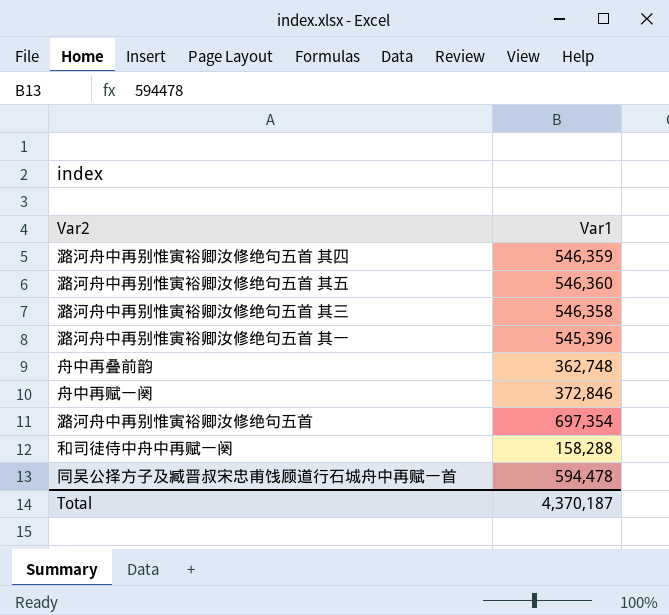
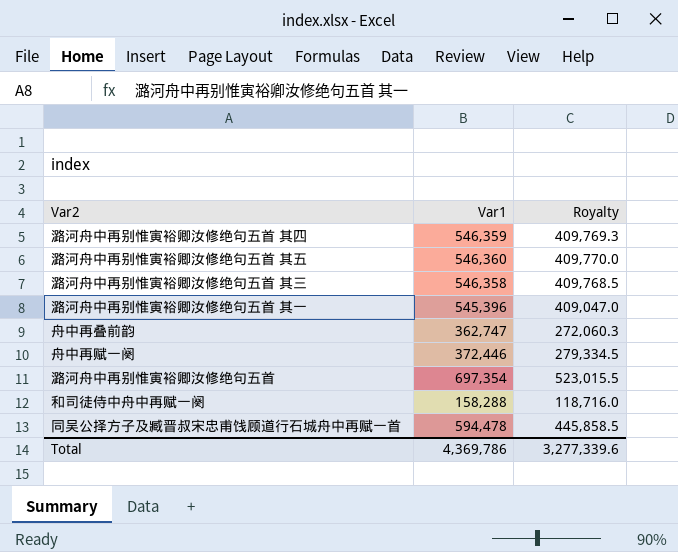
column Royalty | formula: none -> [Var1] * 0.75
舟中再叠前韵 | Var1: 362,748 -> 362,747
舟中再赋一阕 | Var1: 372,846 -> 372,446
Total | Var1: 4,370,187 -> 4,369,786

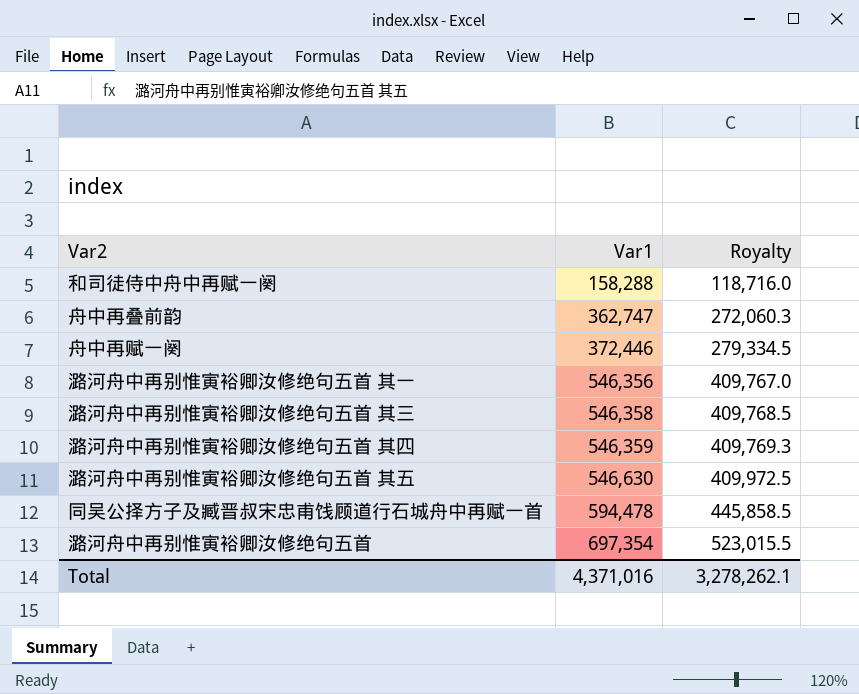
row order: none -> Var1 ascending
潞河舟中再别惟寅裕卿汝修绝句五首 其一 | Var1: 545,396 -> 546,356
潞河舟中再别惟寅裕卿汝修绝句五首 其一 | Royalty: 409,047.0 -> 409,767.0
潞河舟中再别惟寅裕卿汝修绝句五首 其五 | Var1: 546,360 -> 546,630
潞河舟中再别惟寅裕卿汝修绝句五首 其五 | Royalty: 409,770.0 -> 409,972.5
Total | Var1: 4,369,786 -> 4,371,016
Total | Royalty: 3,277,339.6 -> 3,278,262.1

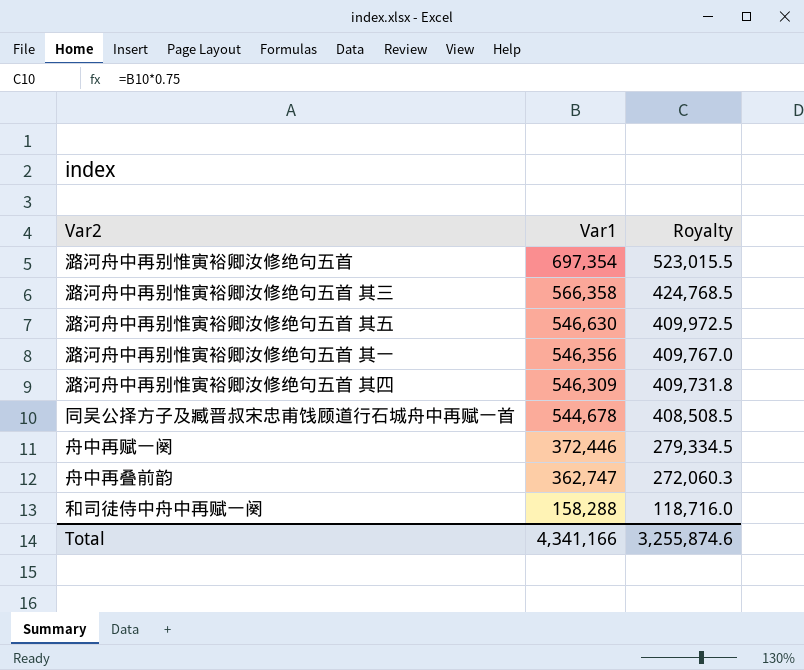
row order: Var1 ascending -> Var1 descending
潞河舟中再别惟寅裕卿汝修绝句五首 其三 | Var1: 546,358 -> 566,358
潞河舟中再别惟寅裕卿汝修绝句五首 其三 | Royalty: 409,768.5 -> 424,768.5
潞河舟中再别惟寅裕卿汝修绝句五首 其四 | Var1: 546,359 -> 546,309
潞河舟中再别惟寅裕卿汝修绝句五首 其四 | Royalty: 409,769.3 -> 409,731.8
同吴公择方子及臧晋叔宋忠甫饯顾道行石城舟中再赋一首 | Var1: 594,478 -> 544,678
同吴公择方子及臧晋叔宋忠甫饯顾道行石城舟中再赋一首 | Royalty: 445,858.5 -> 408,508.5
Total | Var1: 4,371,016 -> 4,341,166
Total | Royalty: 3,278,262.1 -> 3,255,874.6

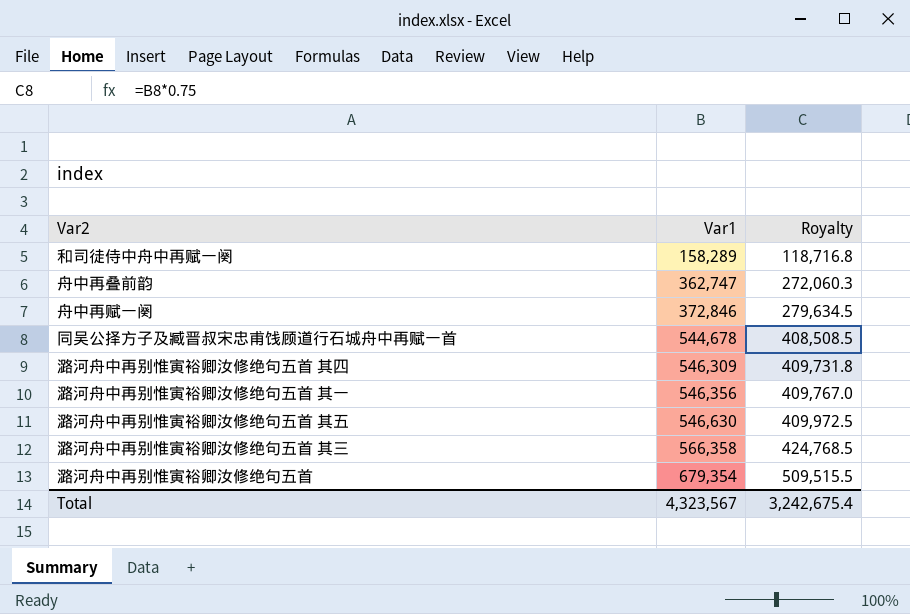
row order: Var1 descending -> Var1 ascending
和司徒侍中舟中再赋一阕 | Var1: 158,288 -> 158,289
和司徒侍中舟中再赋一阕 | Royalty: 118,716.0 -> 118,716.8
舟中再赋一阕 | Var1: 372,446 -> 372,846
舟中再赋一阕 | Royalty: 279,334.5 -> 279,634.5
潞河舟中再别惟寅裕卿汝修绝句五首 | Var1: 697,354 -> 679,354
潞河舟中再别惟寅裕卿汝修绝句五首 | Royalty: 523,015.5 -> 509,515.5
Total | Var1: 4,341,166 -> 4,323,567
Total | Royalty: 3,255,874.6 -> 3,242,675.4

